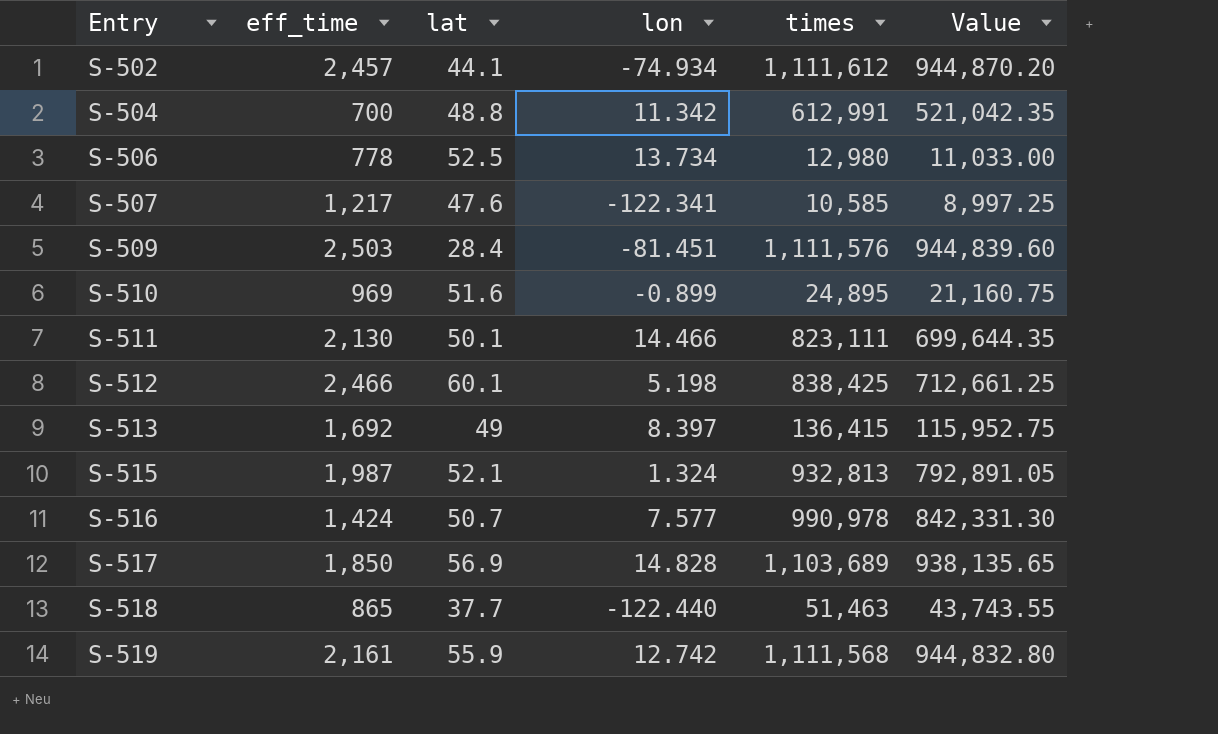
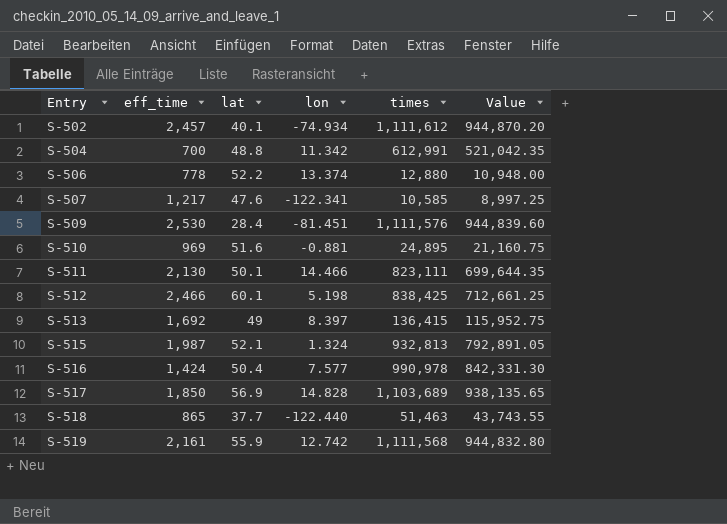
S-502 | lat: 44.1 -> 40.1
S-506 | lat: 52.5 -> 52.2
S-506 | lon: 13.734 -> 13.374
S-506 | times: 12,980 -> 12,880
S-506 | Value: 11,033.00 -> 10,948.00
S-509 | eff_time: 2,503 -> 2,530
S-510 | lon: -0.899 -> -0.881
S-516 | lat: 50.7 -> 50.4

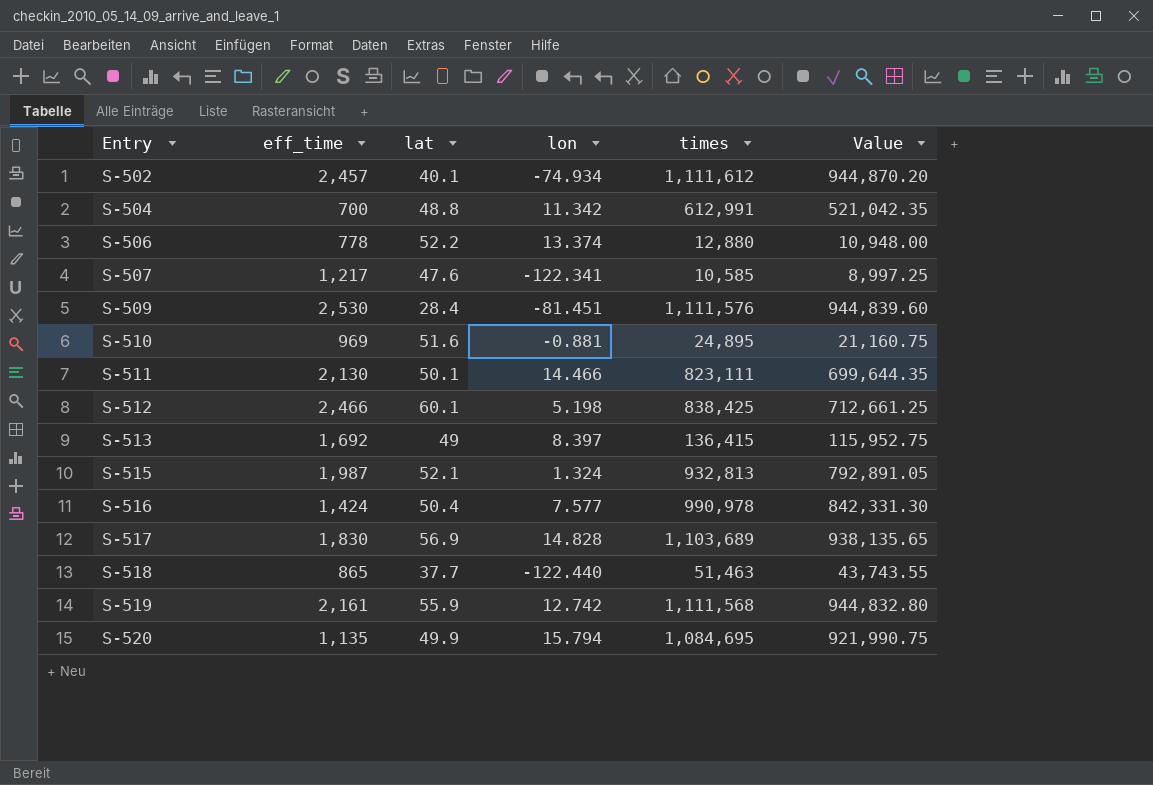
S-517 | eff_time: 1,850 -> 1,830
row S-520: none -> 1,135 | 49.9 | 15.794 | 1,084,695 | 921,990.75

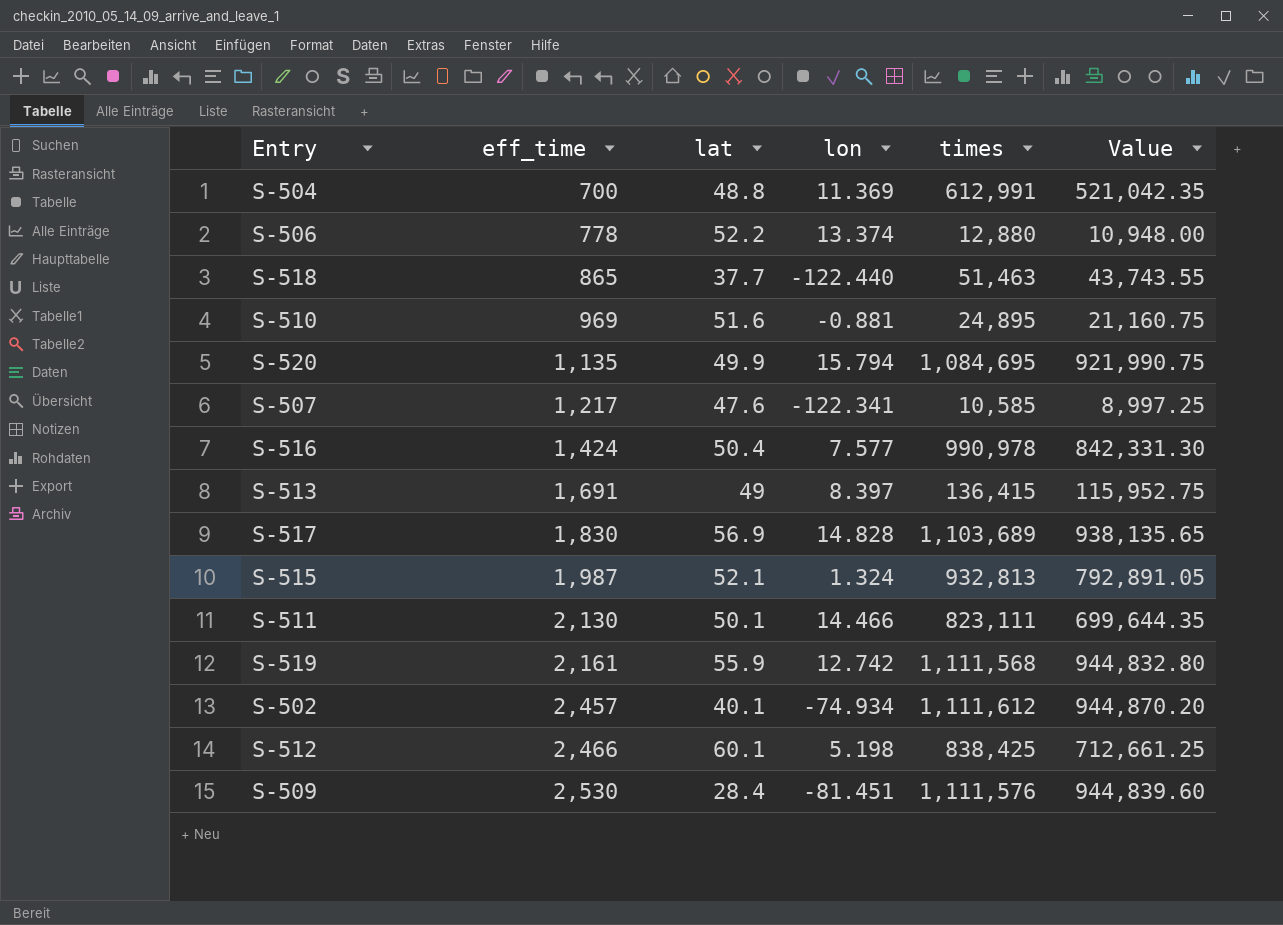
row order: Entry ascending -> eff_time ascending
S-504 | lon: 11.342 -> 11.369
S-513 | eff_time: 1,692 -> 1,691

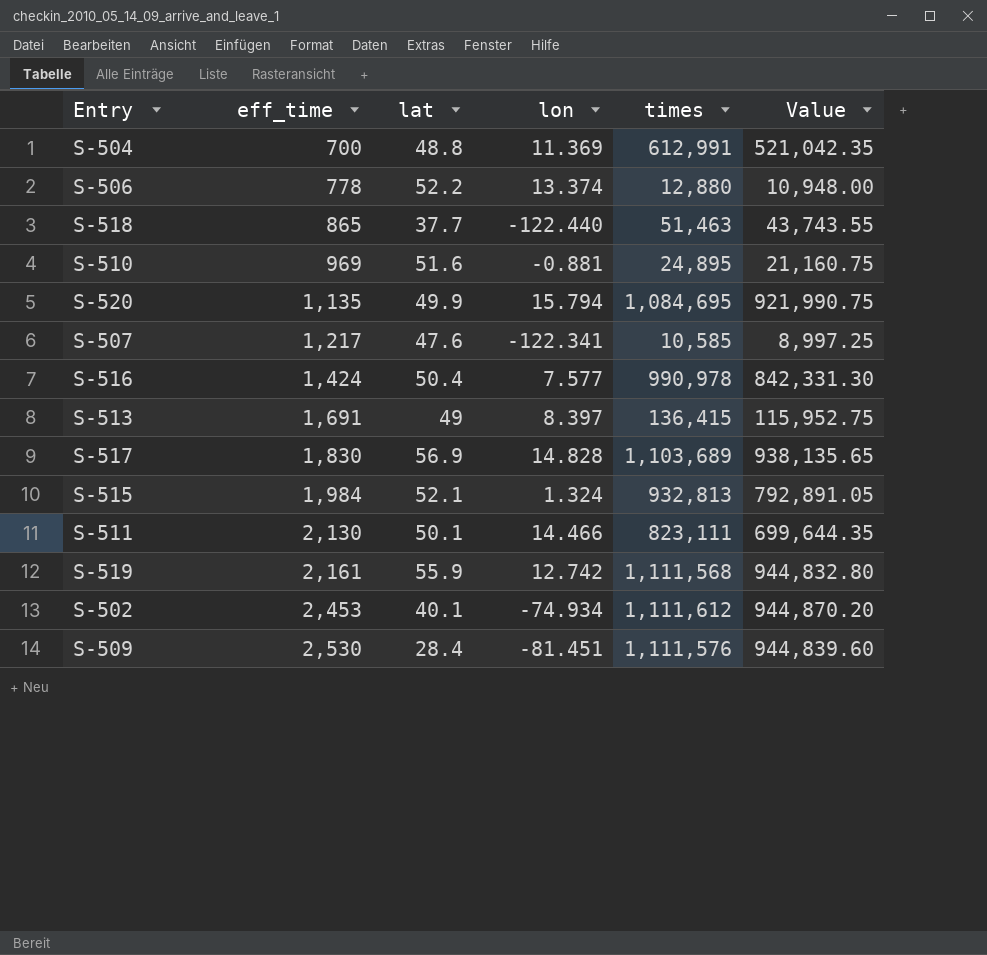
row S-512: 2,466 | 60.1 | 5.198 | 838,425 | 712,661.25 -> none
S-515 | eff_time: 1,987 -> 1,984
S-502 | eff_time: 2,457 -> 2,453

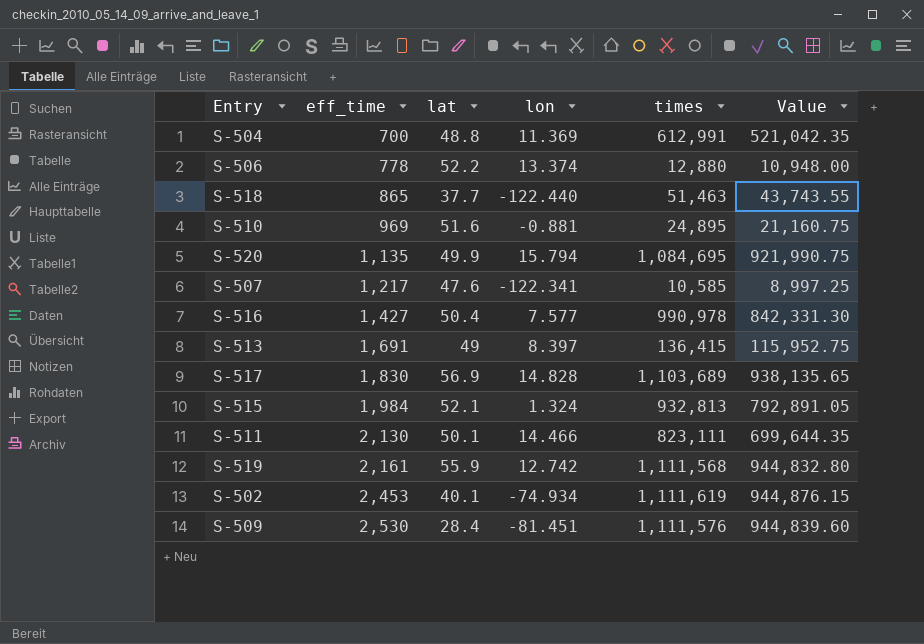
S-516 | eff_time: 1,424 -> 1,427
S-502 | times: 1,111,612 -> 1,111,619
S-502 | Value: 944,870.20 -> 944,876.15

